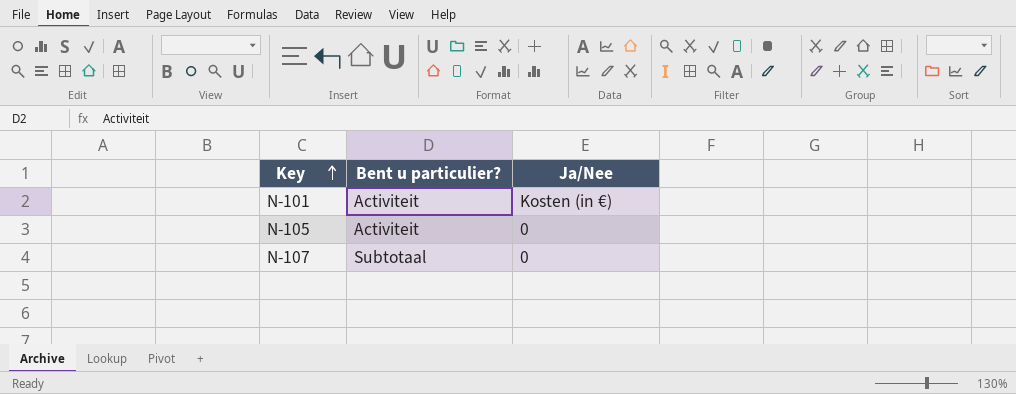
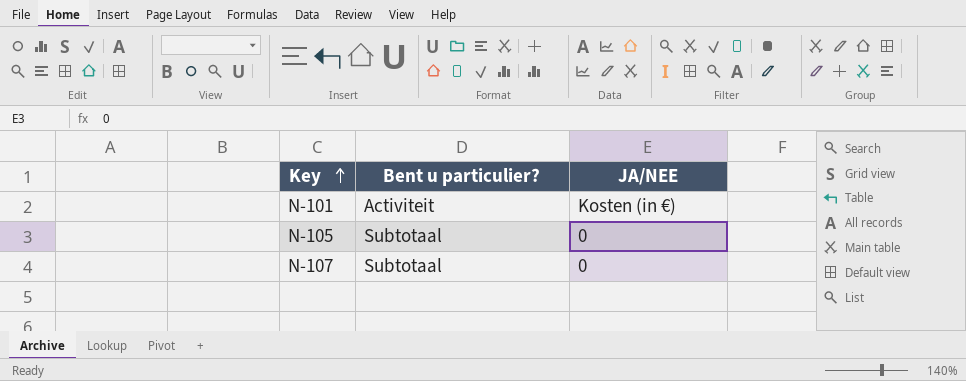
column name: Ja/Nee -> JA/NEE
N-105 | Bent u particulier?: Activiteit -> Subtotaal

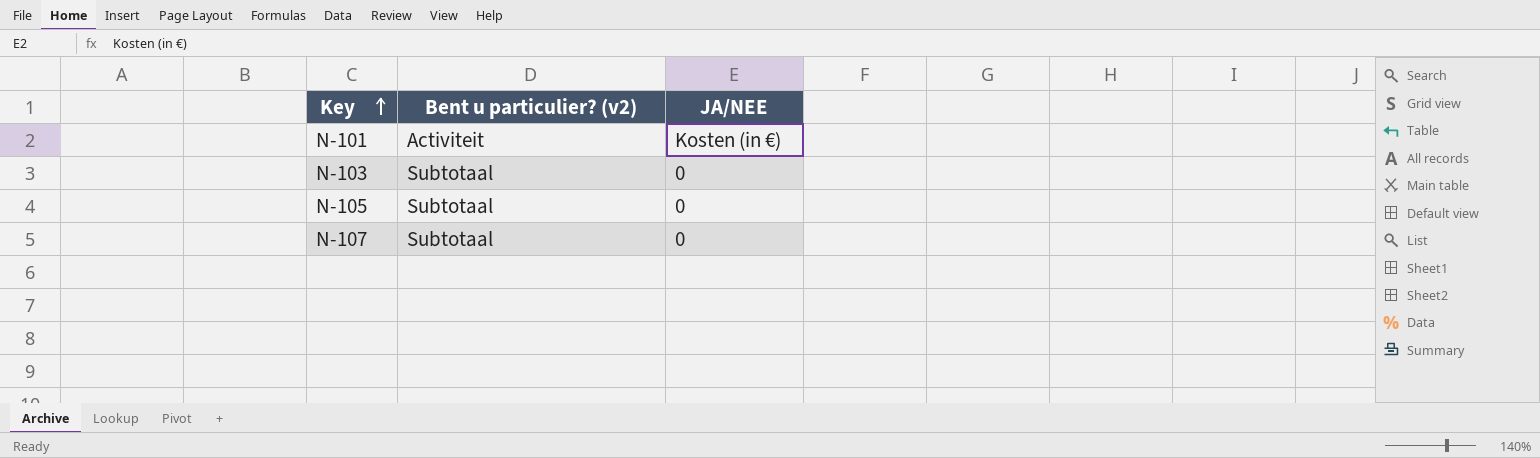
column name: Bent u particulier? -> Bent u particulier? (v2)
row N-103: none -> Subtotaal | 0

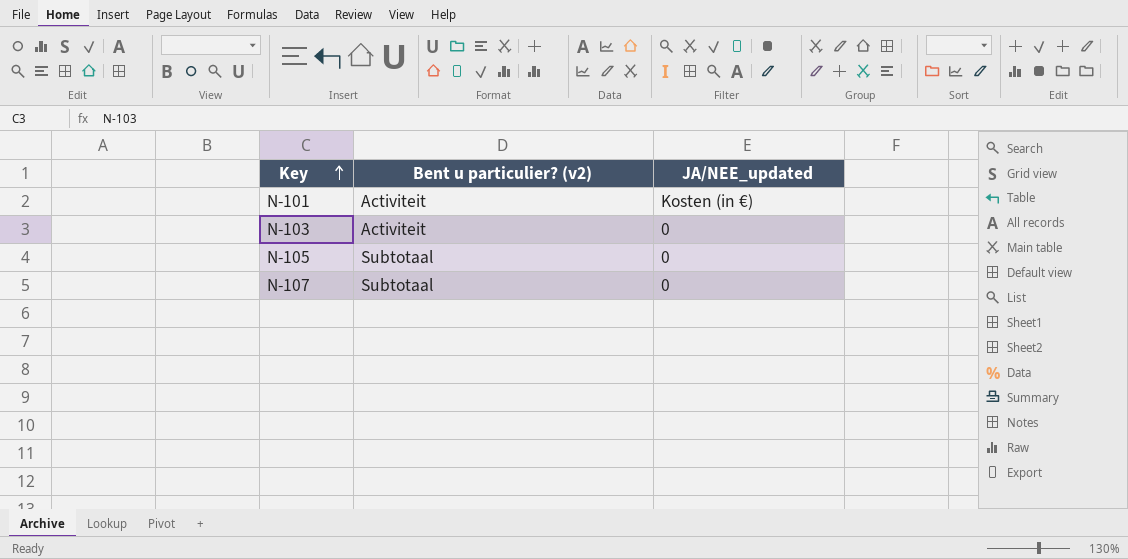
column name: JA/NEE -> JA/NEE_updated
N-103 | Bent u particulier? (v2): Subtotaal -> Activiteit

